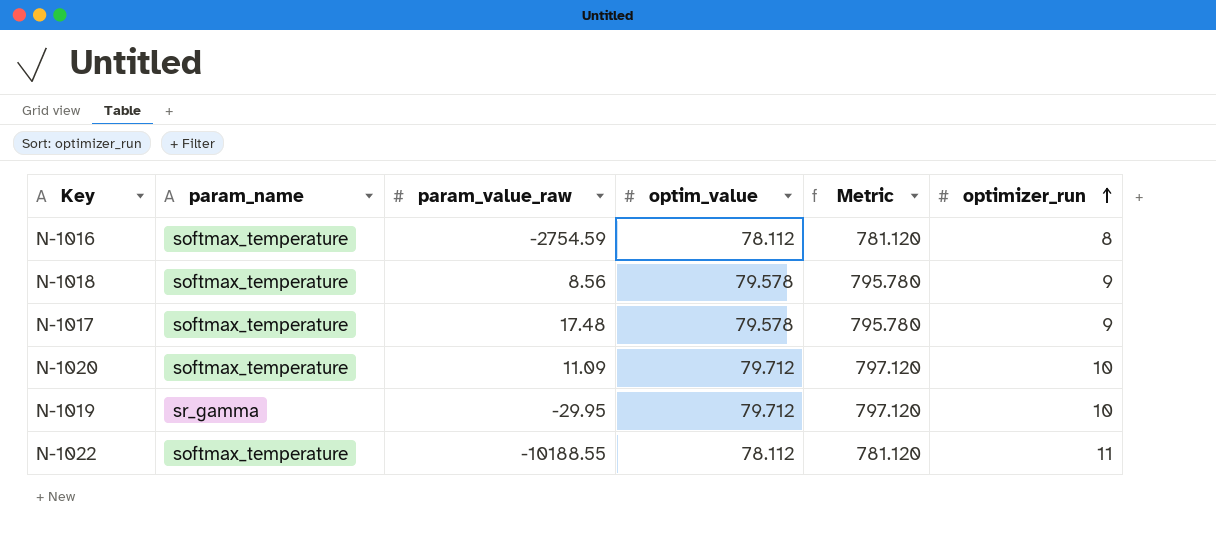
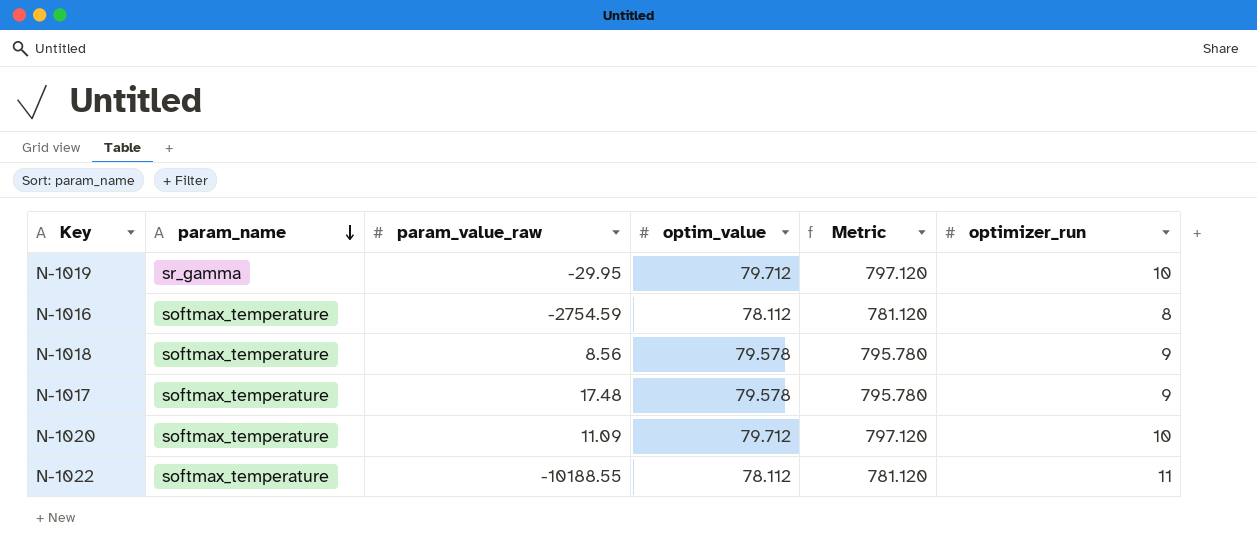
row order: optimizer_run ascending -> param_name descending

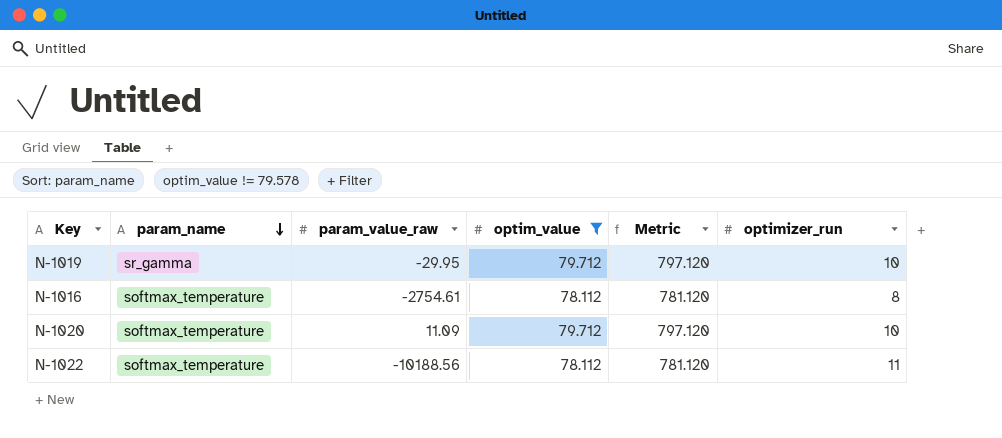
filter: none -> optim_value != 79.578
N-1016 | param_value_raw: -2754.59 -> -2754.61
N-1022 | param_value_raw: -10188.55 -> -10188.56

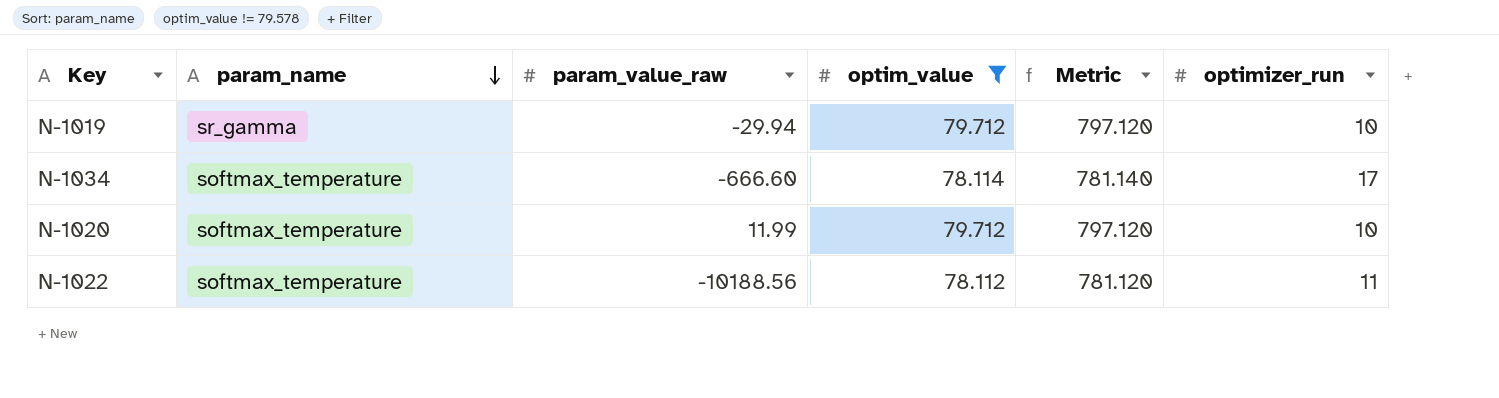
row N-1016: softmax_temperature | -2754.61 | 78.112 | 781.120 | 8 -> none
N-1019 | param_value_raw: -29.95 -> -29.94
row N-1034: none -> softmax_temperature | -666.60 | 78.114 | 781.140 | 17
N-1020 | param_value_raw: 11.09 -> 11.99

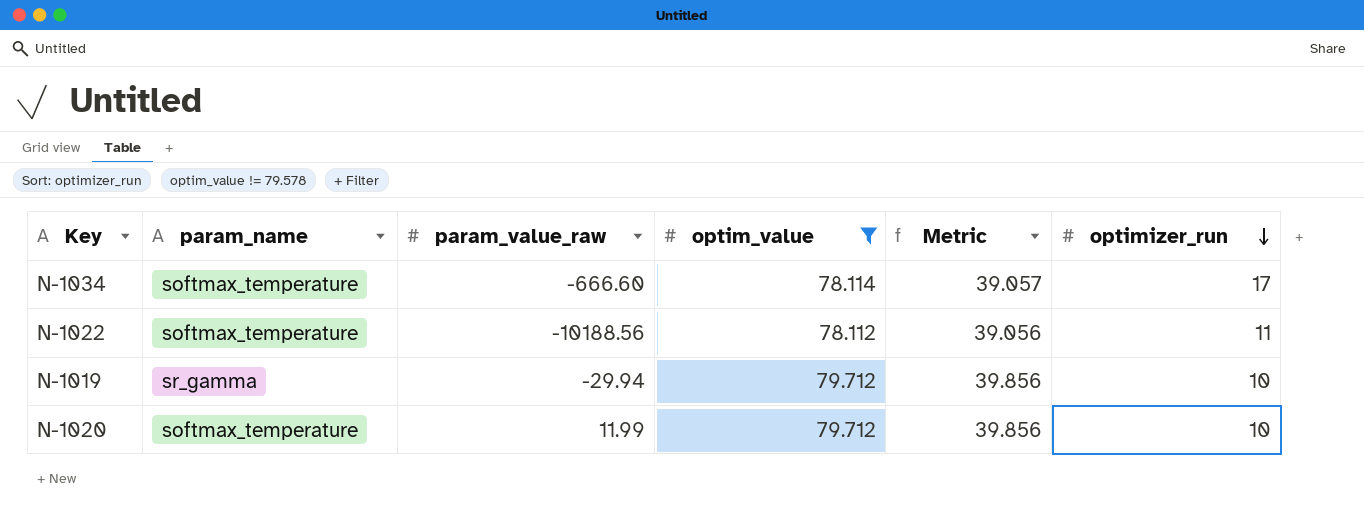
row order: param_name descending -> optimizer_run descending
column Metric | formula: [optim_value] * 10 -> [optim_value] * 0.5

